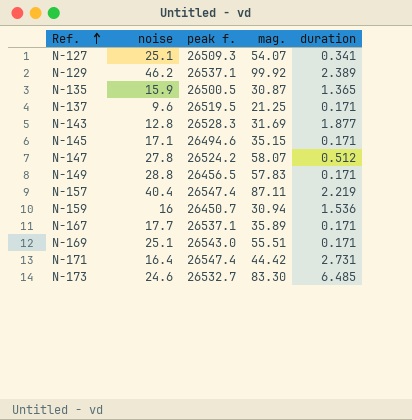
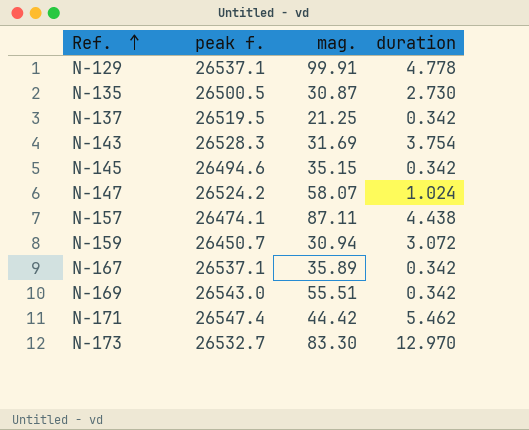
column noise | position: 2 -> none
row N-127: 25.1 | 26509.3 | 54.07 | 0.341 -> none
row N-149: 28.8 | 26456.5 | 57.83 | 0.171 -> none
N-129 | mag.: 99.92 -> 99.91
N-129 | duration: 2.389 -> 4.778
N-135 | duration: 1.365 -> 2.730
N-137 | duration: 0.171 -> 0.342
N-143 | duration: 1.877 -> 3.754
N-145 | duration: 0.171 -> 0.342
N-147 | duration: 0.512 -> 1.024
N-157 | peak f.: 26547.4 -> 26474.1
N-157 | duration: 2.219 -> 4.438
N-159 | duration: 1.536 -> 3.072
N-167 | duration: 0.171 -> 0.342
N-169 | duration: 0.171 -> 0.342
N-171 | duration: 2.731 -> 5.462
N-173 | duration: 6.485 -> 12.970

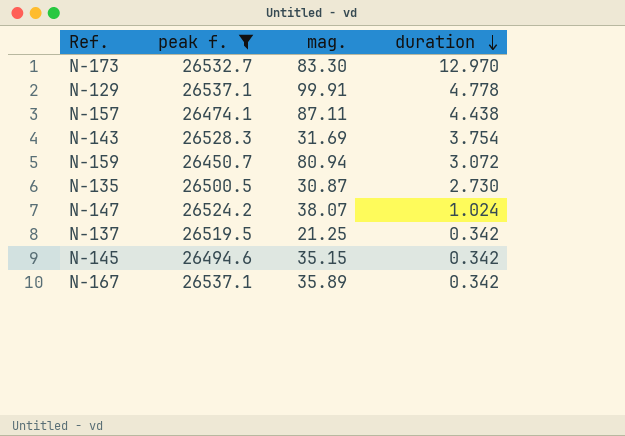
filter: none -> peak f. <= 26537.1
row order: Ref. ascending -> duration descending
N-159 | mag.: 30.94 -> 80.94
N-147 | mag.: 58.07 -> 38.07

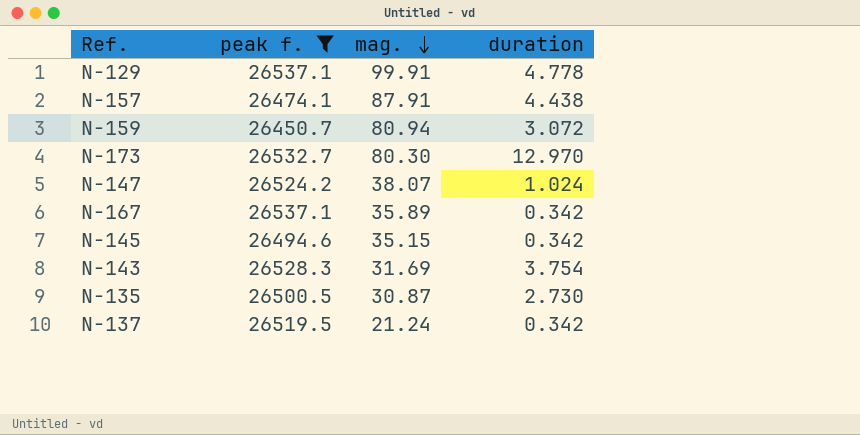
row order: duration descending -> mag. descending
N-157 | mag.: 87.11 -> 87.91
N-173 | mag.: 83.30 -> 80.30
N-137 | mag.: 21.25 -> 21.24

